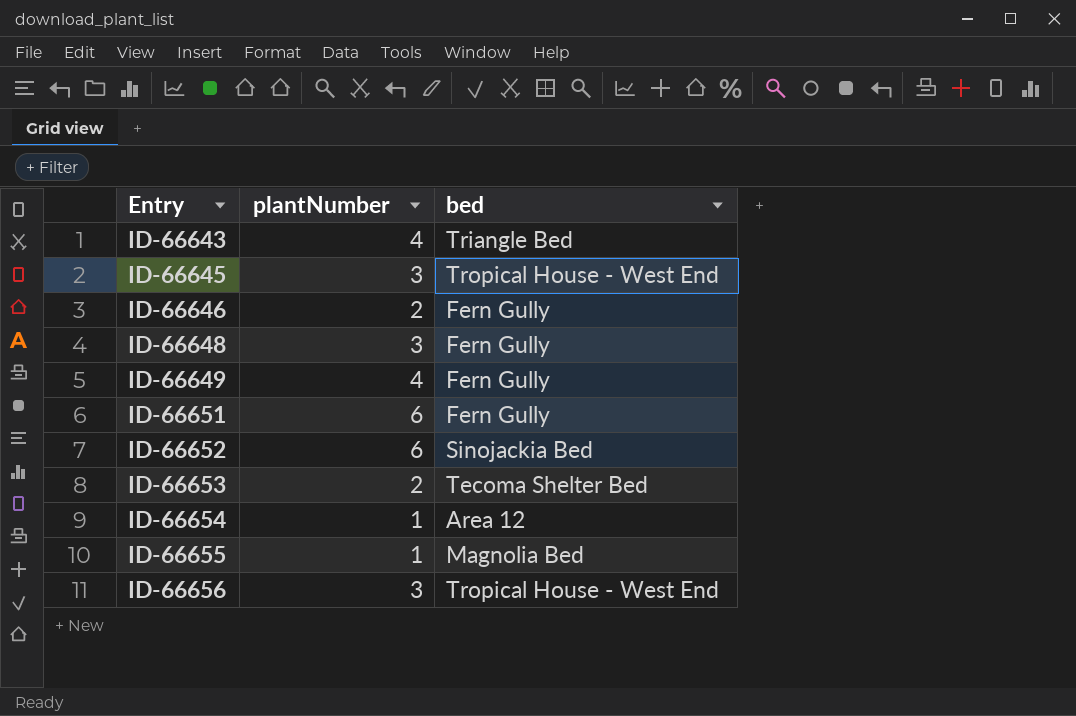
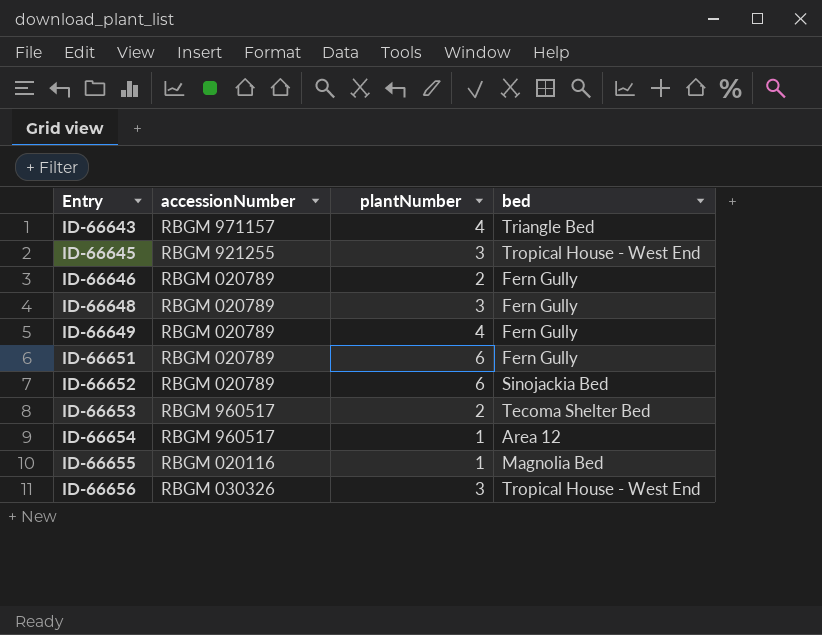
column accessionNumber | position: none -> 2

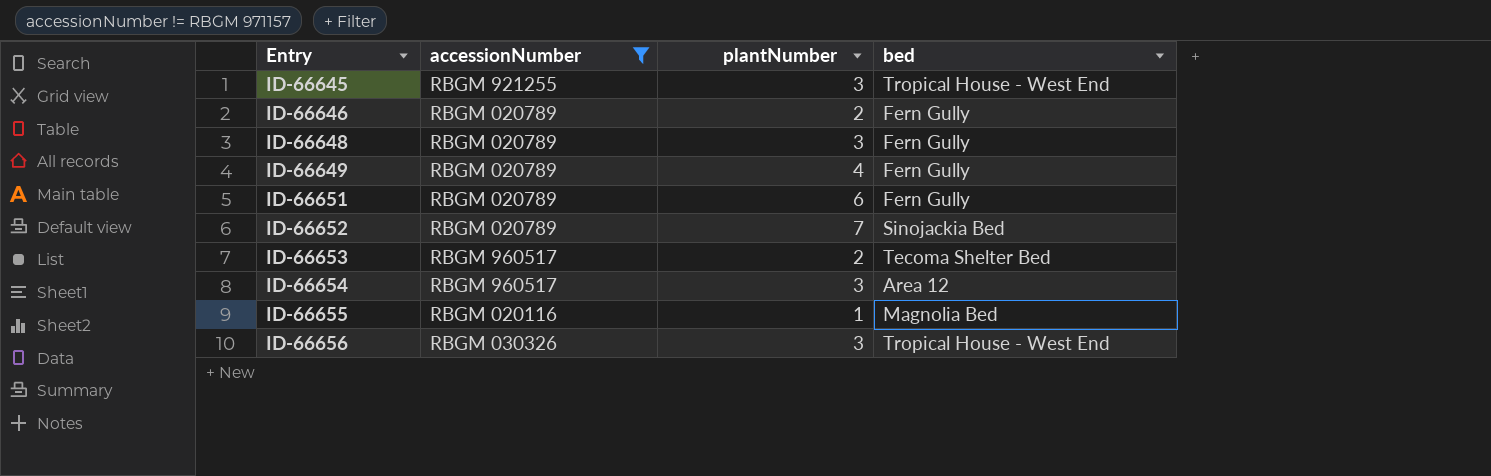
filter: none -> accessionNumber != RBGM 971157
ID-66652 | plantNumber: 6 -> 7
ID-66654 | plantNumber: 1 -> 3

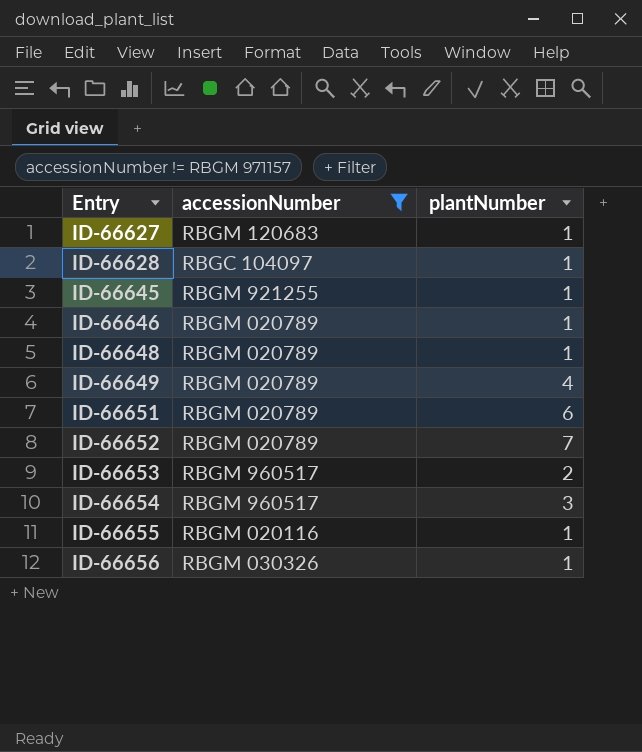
column bed | position: 4 -> none
row ID-66627: none -> RBGM 120683 | 1
row ID-66628: none -> RBGC 104097 | 1
ID-66645 | plantNumber: 3 -> 1
ID-66646 | plantNumber: 2 -> 1
ID-66648 | plantNumber: 3 -> 1
ID-66656 | plantNumber: 3 -> 1

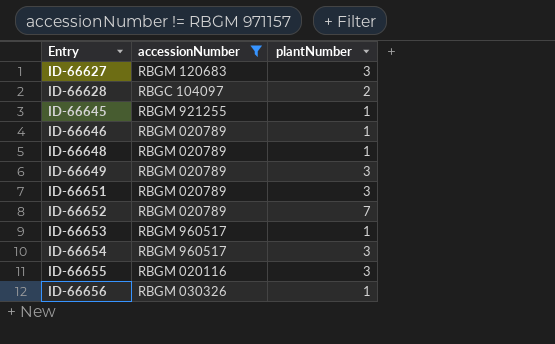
ID-66627 | plantNumber: 1 -> 3
ID-66628 | plantNumber: 1 -> 2
ID-66649 | plantNumber: 4 -> 3
ID-66651 | plantNumber: 6 -> 3
ID-66653 | plantNumber: 2 -> 1
ID-66655 | plantNumber: 1 -> 3

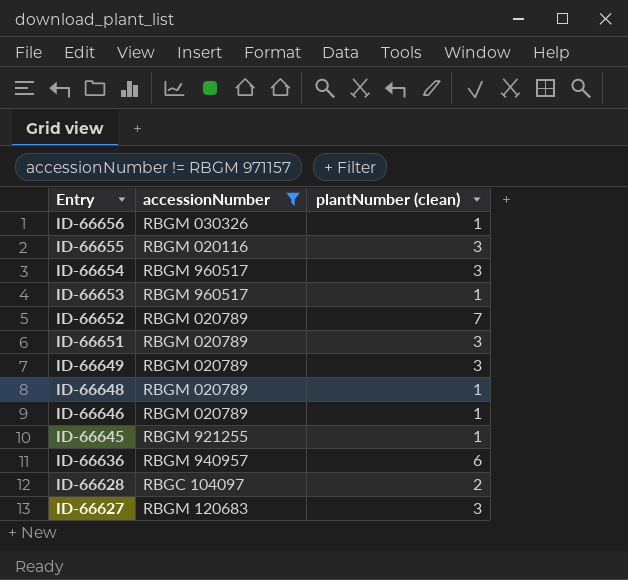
row order: Entry ascending -> Entry descending
column name: plantNumber -> plantNumber (clean)
row ID-66636: none -> RBGM 940957 | 6

